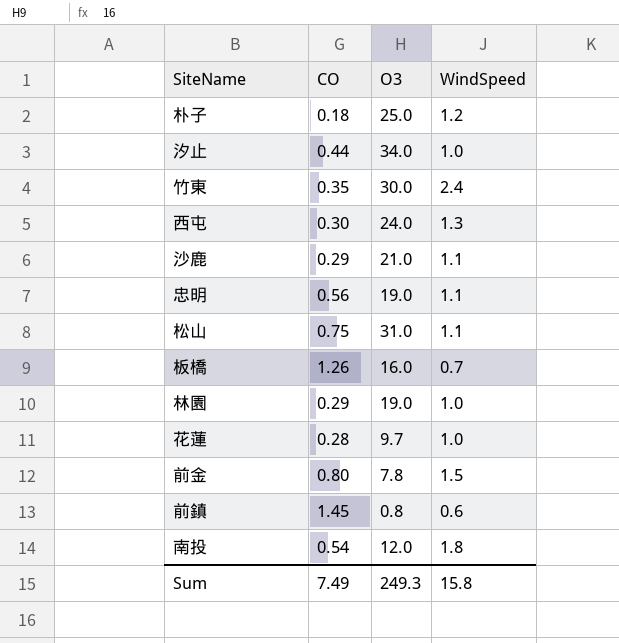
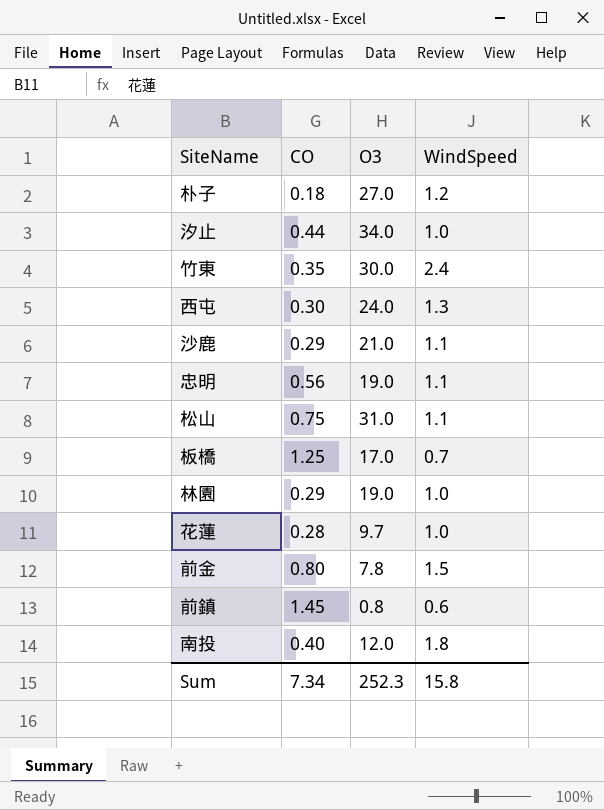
朴子 | O3: 25.0 -> 27.0
板橋 | CO: 1.26 -> 1.25
板橋 | O3: 16.0 -> 17.0
南投 | CO: 0.54 -> 0.40
Sum | CO: 7.49 -> 7.34
Sum | O3: 249.3 -> 252.3

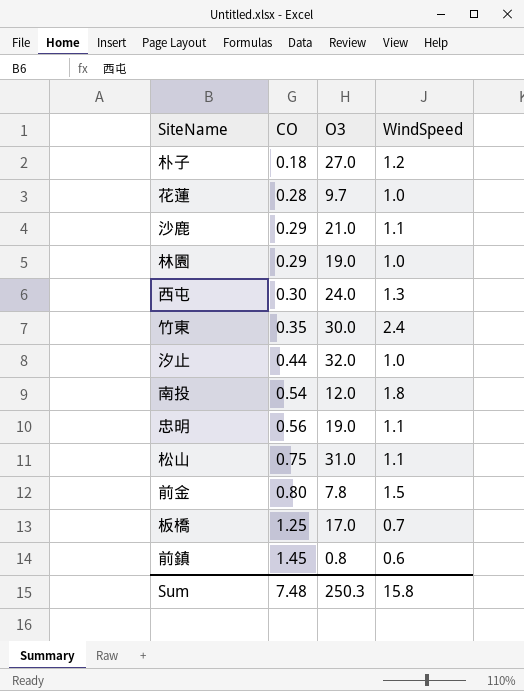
row order: none -> CO ascending
汐止 | O3: 34.0 -> 32.0
南投 | CO: 0.40 -> 0.54
Sum | CO: 7.34 -> 7.48
Sum | O3: 252.3 -> 250.3

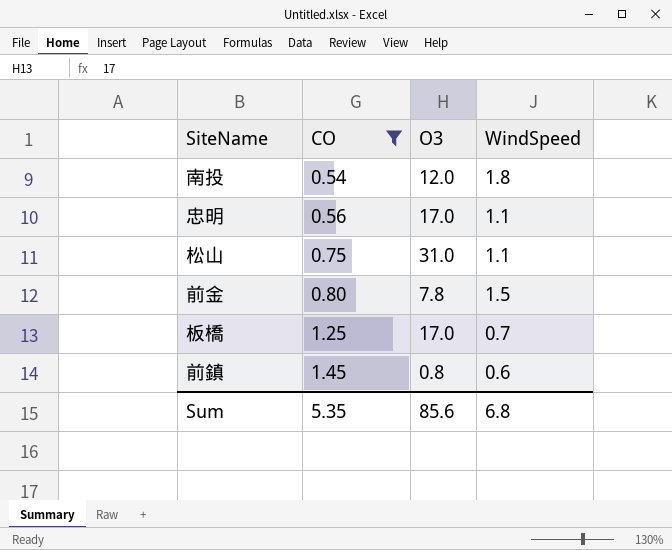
filter: none -> CO >= 0.54
忠明 | O3: 19.0 -> 17.0
Sum | CO: 7.48 -> 5.35
Sum | O3: 250.3 -> 85.6
Sum | WindSpeed: 15.8 -> 6.8

